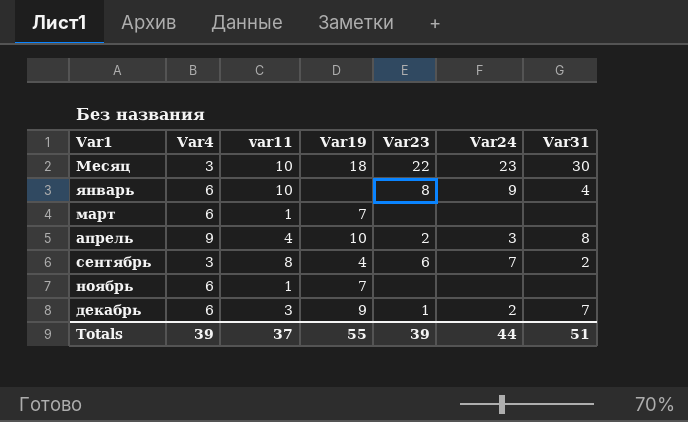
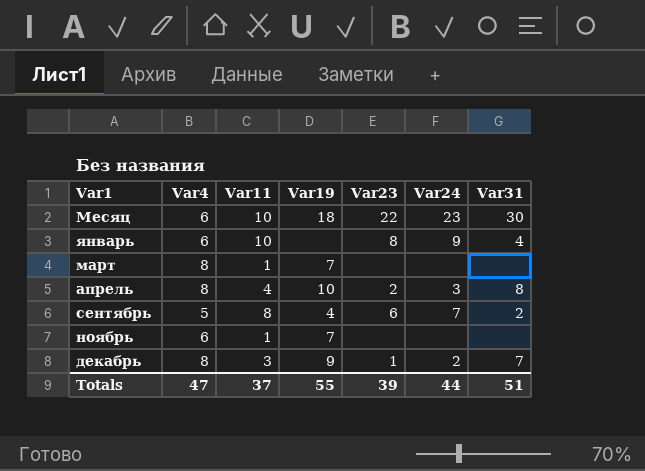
column name: var11 -> Var11
Месяц | Var4: 3 -> 6
март | Var4: 6 -> 8
апрель | Var4: 9 -> 8
сентябрь | Var4: 3 -> 5
декабрь | Var4: 6 -> 8
Totals | Var4: 39 -> 47

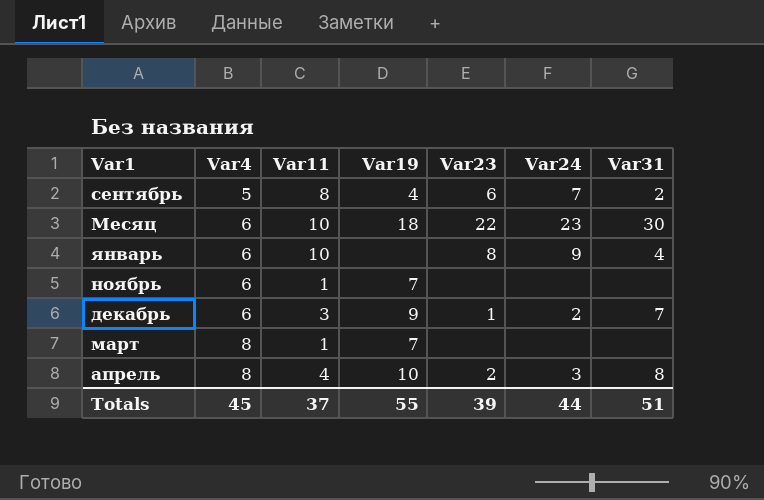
row order: none -> Var4 ascending
декабрь | Var4: 8 -> 6
Totals | Var4: 47 -> 45

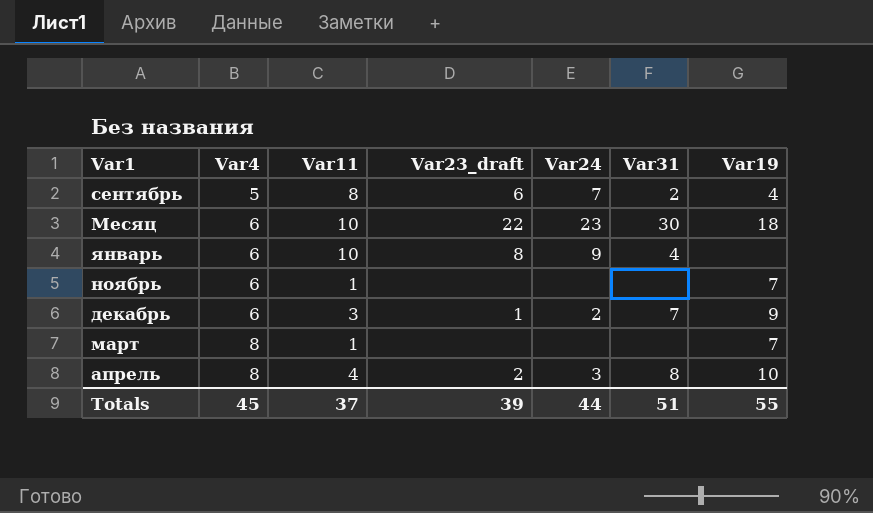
column name: Var23 -> Var23_draft
column Var19 | position: 4 -> 7

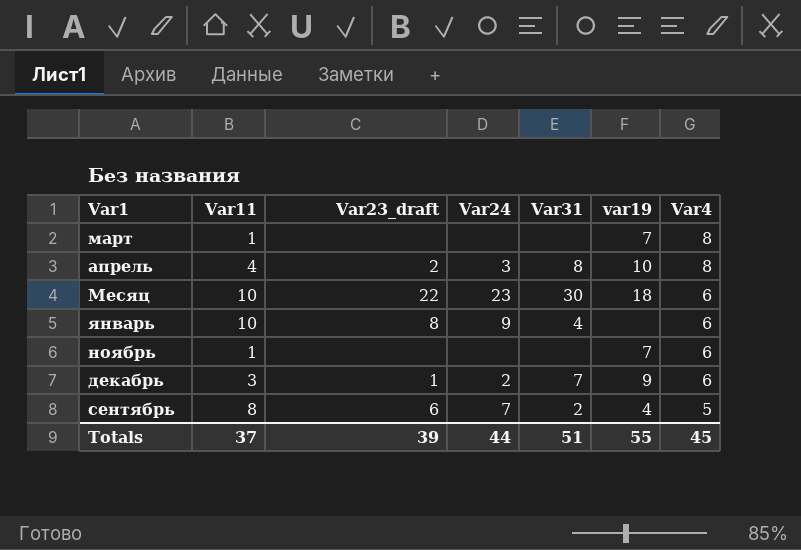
row order: Var4 ascending -> Var4 descending
column name: Var19 -> var19
column Var4 | position: 2 -> 7

